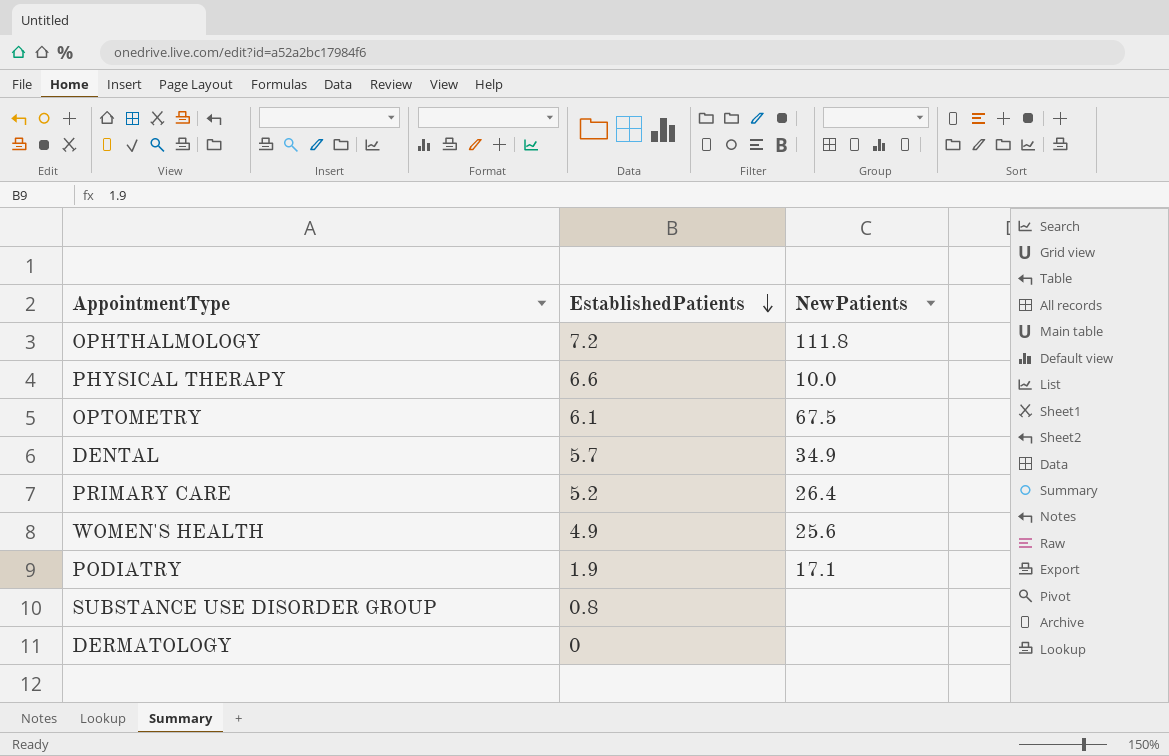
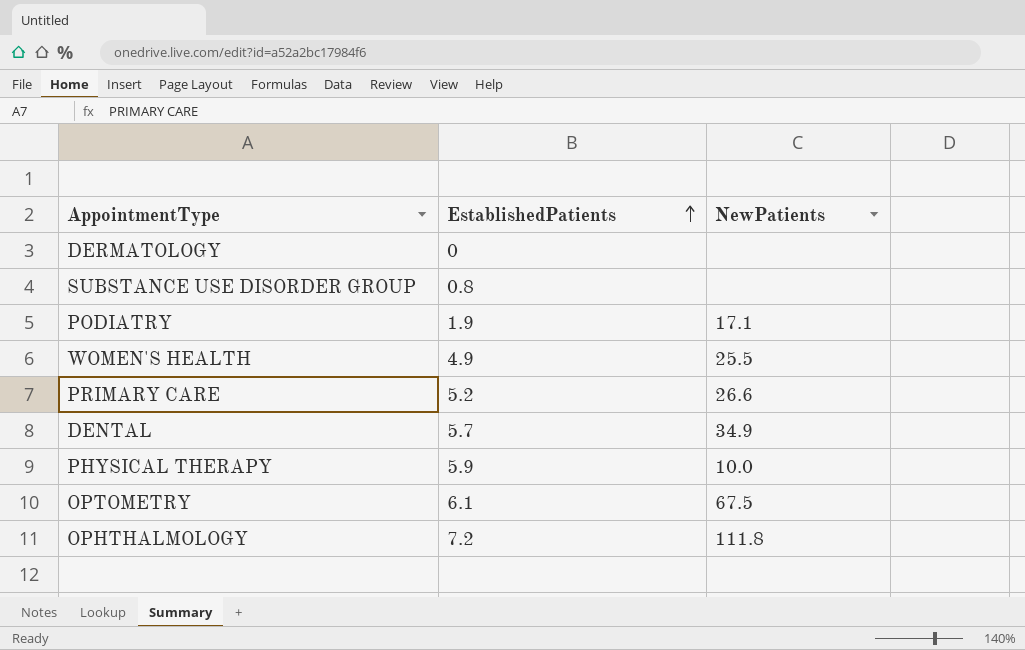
row order: EstablishedPatients descending -> EstablishedPatients ascending
WOMEN'S HEALTH | NewPatients: 25.6 -> 25.5
PRIMARY CARE | NewPatients: 26.4 -> 26.6
PHYSICAL THERAPY | EstablishedPatients: 6.6 -> 5.9

